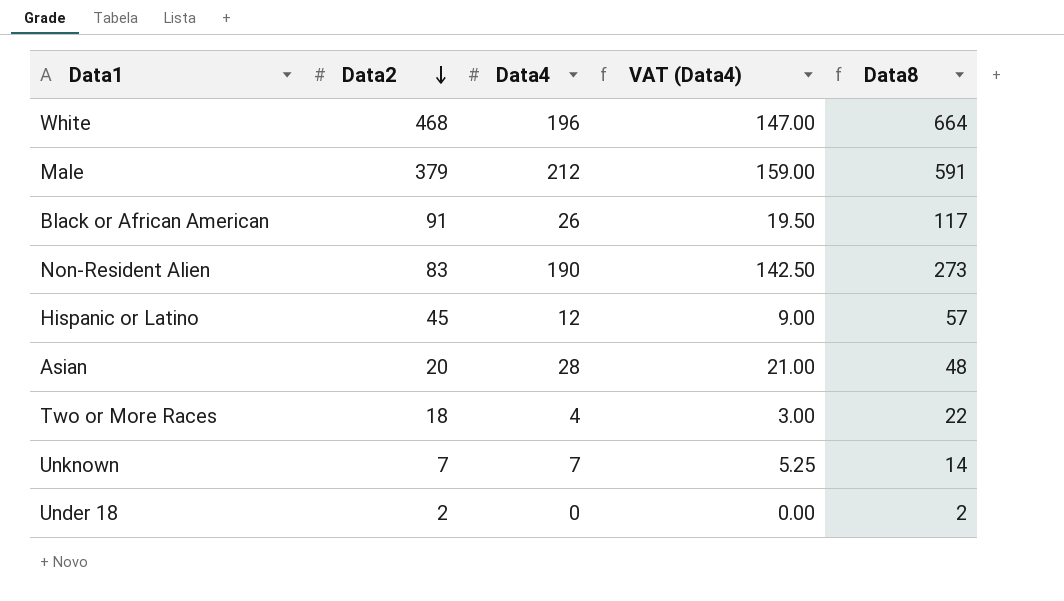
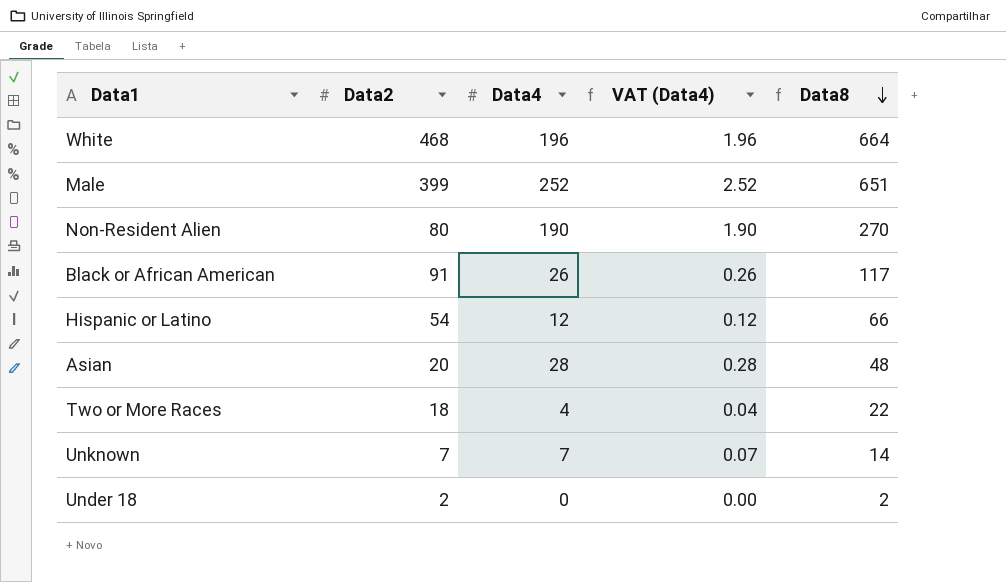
row order: Data2 descending -> Data8 descending
column VAT (Data4) | formula: [Data4] * 0.75 -> [Data4] * 0.01
Male | Data2: 379 -> 399
Male | Data4: 212 -> 252
Male | Data8: 591 -> 651
Non-Resident Alien | Data2: 83 -> 80
Non-Resident Alien | Data8: 273 -> 270
Hispanic or Latino | Data2: 45 -> 54
Hispanic or Latino | Data8: 57 -> 66

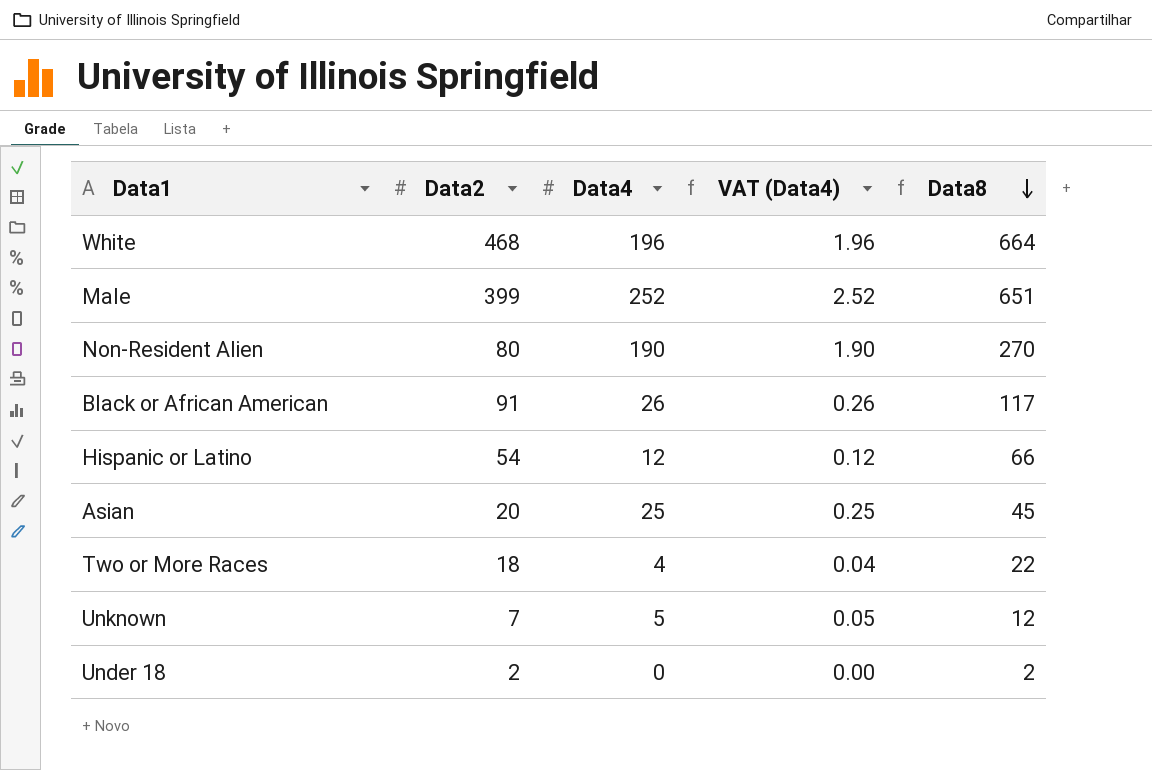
Asian | Data4: 28 -> 25
Asian | VAT (Data4): 0.28 -> 0.25
Asian | Data8: 48 -> 45
Unknown | Data4: 7 -> 5
Unknown | VAT (Data4): 0.07 -> 0.05
Unknown | Data8: 14 -> 12

